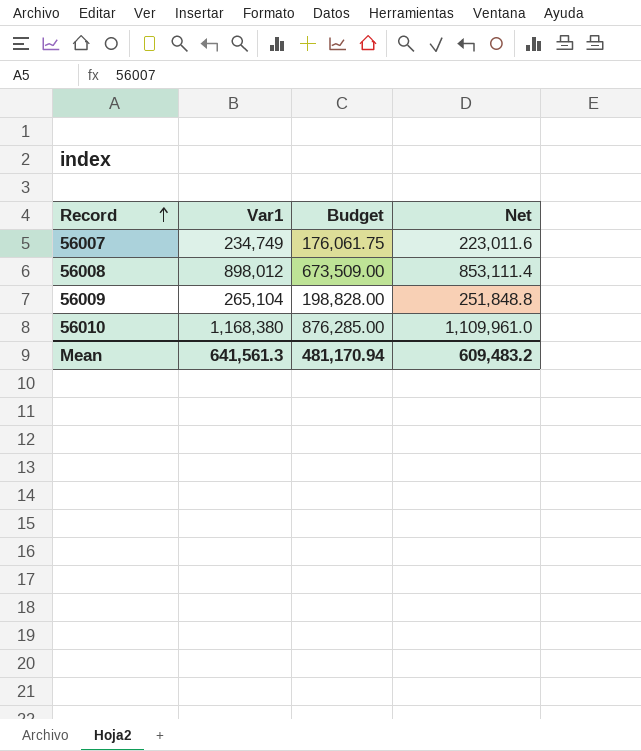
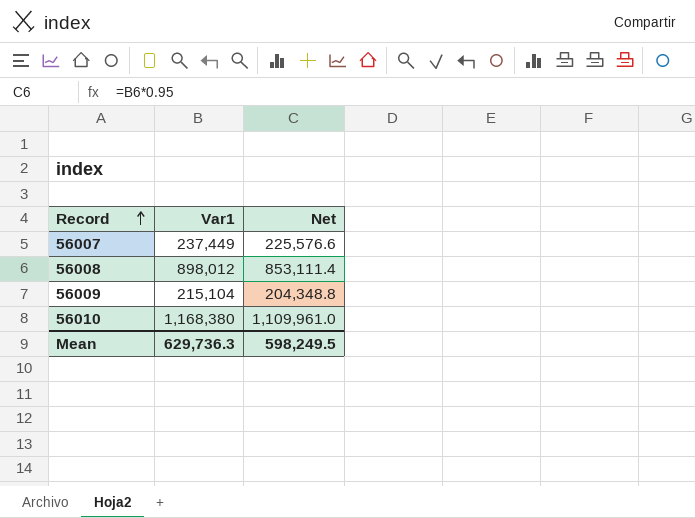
column Budget | formula: [Var1] * 0.75 -> none
56007 | Var1: 234,749 -> 237,449
56007 | Net: 223,011.6 -> 225,576.6
56009 | Var1: 265,104 -> 215,104
56009 | Net: 251,848.8 -> 204,348.8
Mean | Var1: 641,561.3 -> 629,736.3
Mean | Net: 609,483.2 -> 598,249.5

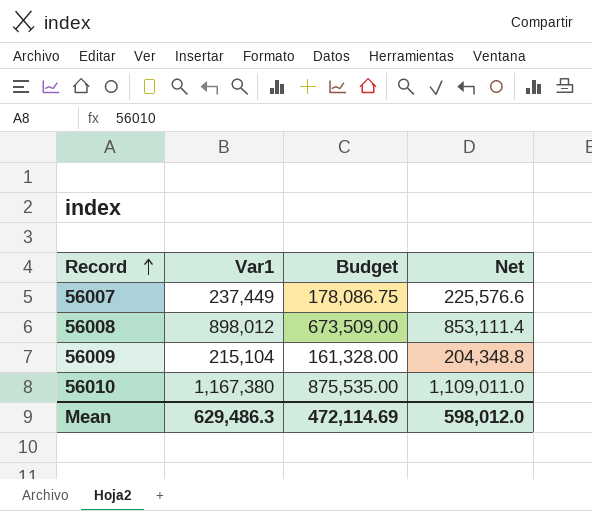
column Budget | formula: none -> [Var1] * 0.75
56010 | Var1: 1,168,380 -> 1,167,380
56010 | Net: 1,109,961.0 -> 1,109,011.0
Mean | Var1: 629,736.3 -> 629,486.3
Mean | Net: 598,249.5 -> 598,012.0

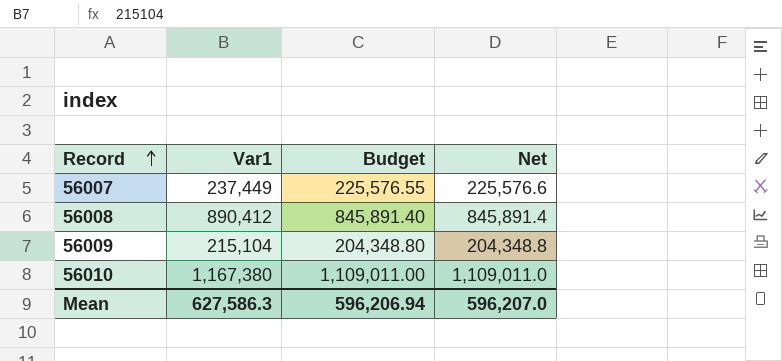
column Budget | formula: [Var1] * 0.75 -> [Var1] * 0.95
56008 | Var1: 898,012 -> 890,412
56008 | Net: 853,111.4 -> 845,891.4
Mean | Var1: 629,486.3 -> 627,586.3
Mean | Budget: 472,114.69 -> 596,206.94
Mean | Net: 598,012.0 -> 596,207.0

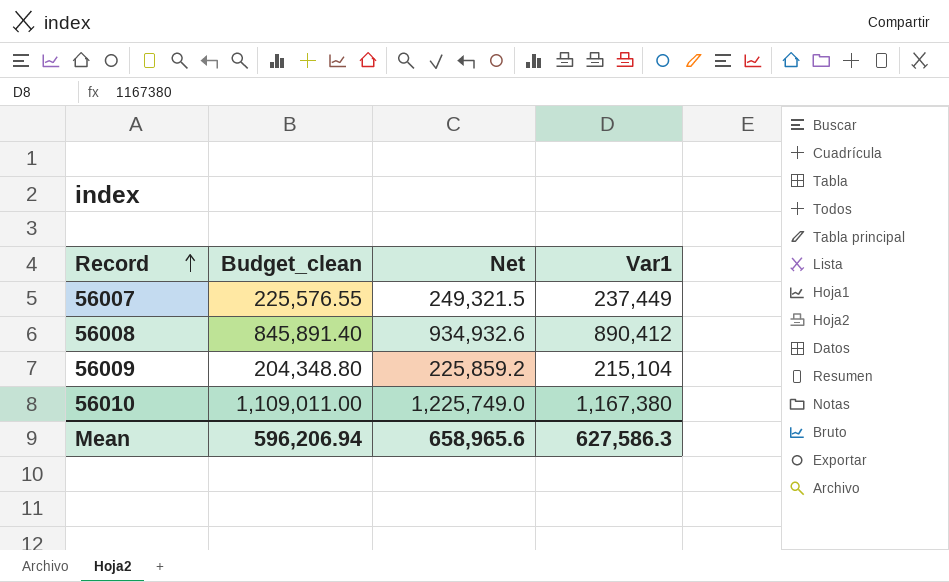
column name: Budget -> Budget_clean
column Net | formula: [Var1] * 0.95 -> [Var1] * 1.05
column Var1 | position: 2 -> 4
Mean | Net: 596,207.0 -> 658,965.6

